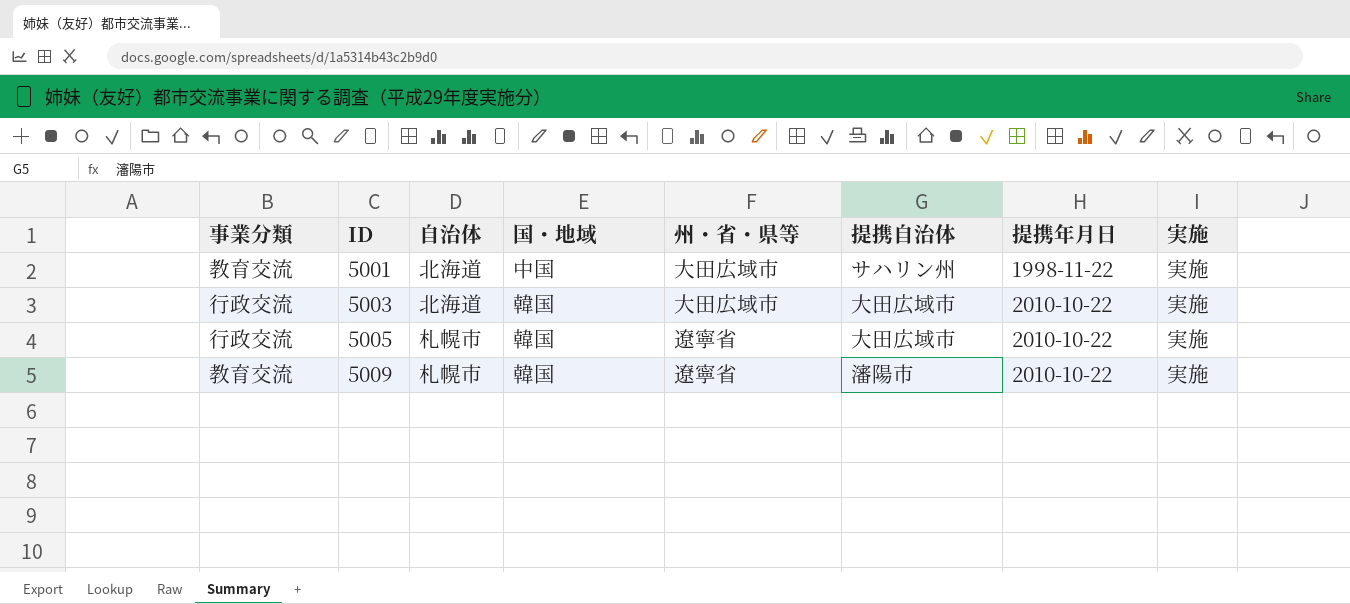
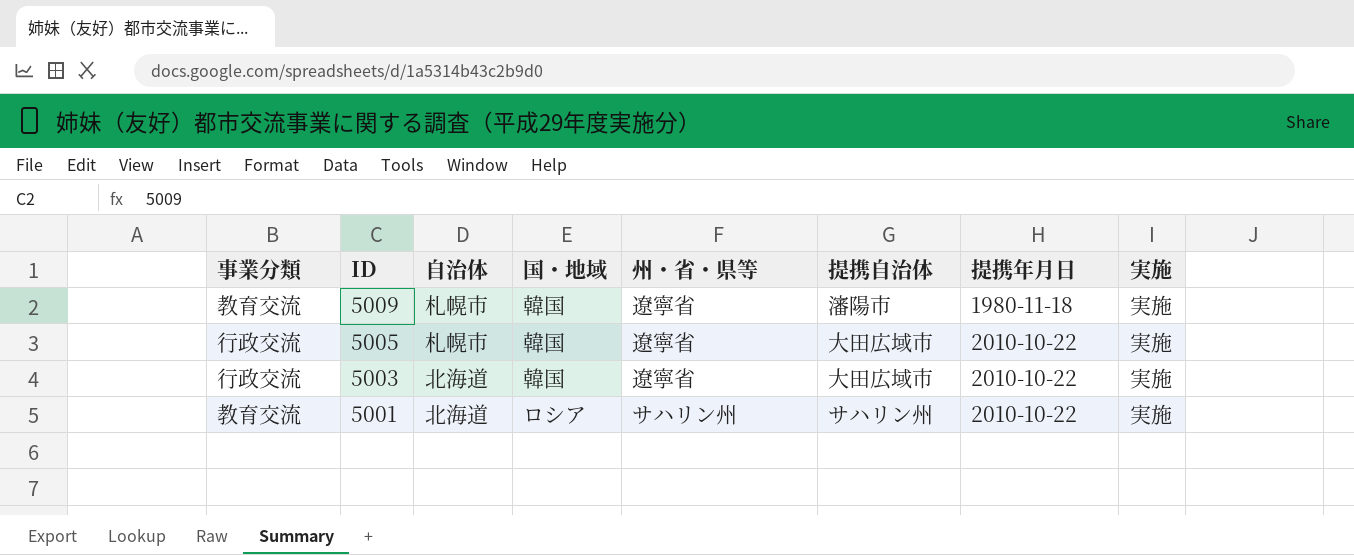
row order: ID ascending -> ID descending
5009 | 提携年月日: 2010-10-22 -> 1980-11-18
5003 | 州・省・県等: 大田広域市 -> 遼寧省
5001 | 国・地域: 中国 -> ロシア
5001 | 州・省・県等: 大田広域市 -> サハリン州
5001 | 提携年月日: 1998-11-22 -> 2010-10-22

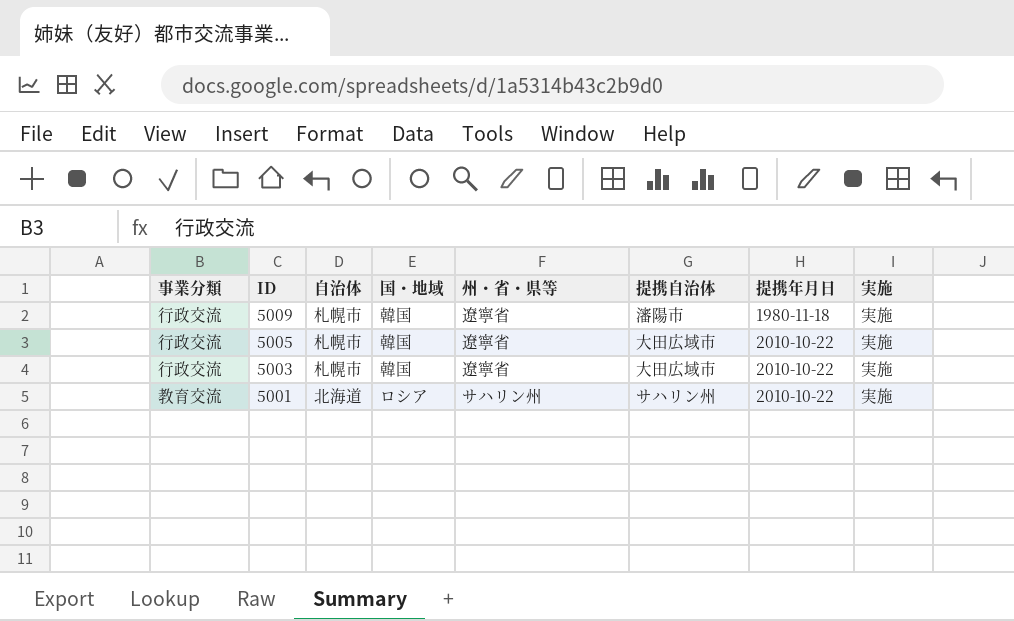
5009 | 事業分類: 教育交流 -> 行政交流
5003 | 自治体: 北海道 -> 札幌市

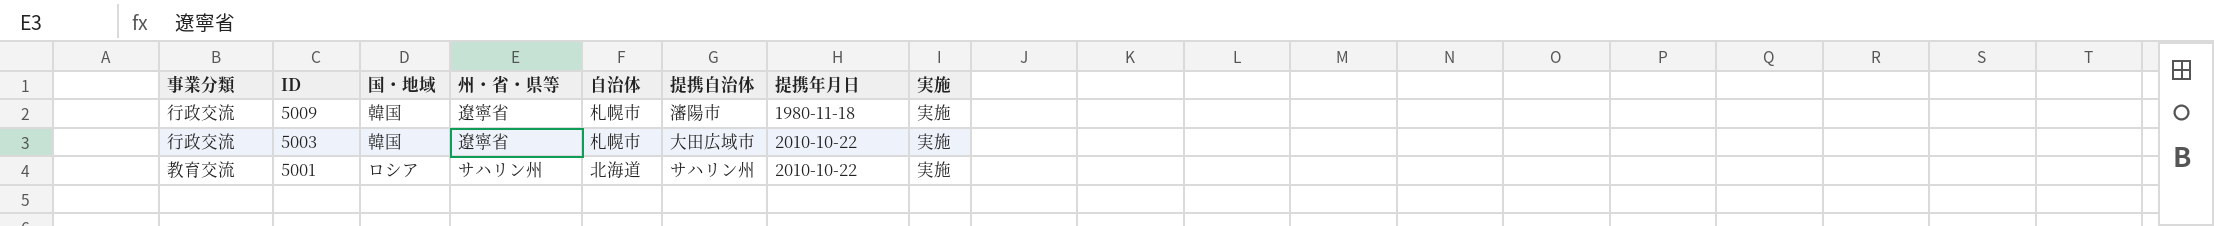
column 自治体 | position: 3 -> 5
row 5005: 行政交流 | 札幌市 | 韓国 | 遼寧省 | 大田広域市 | 2010-10-22 | 実施 -> none

